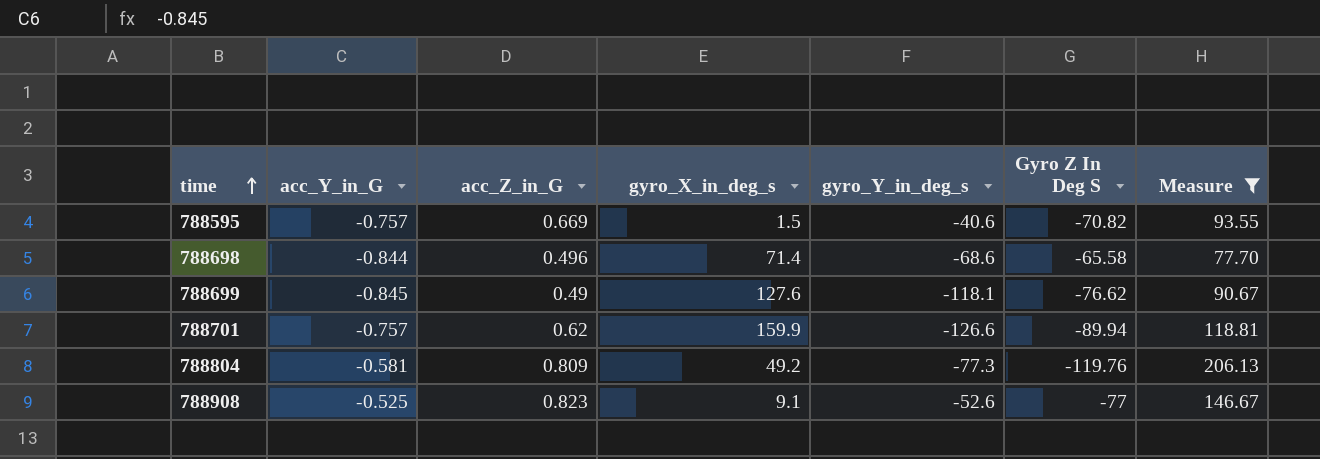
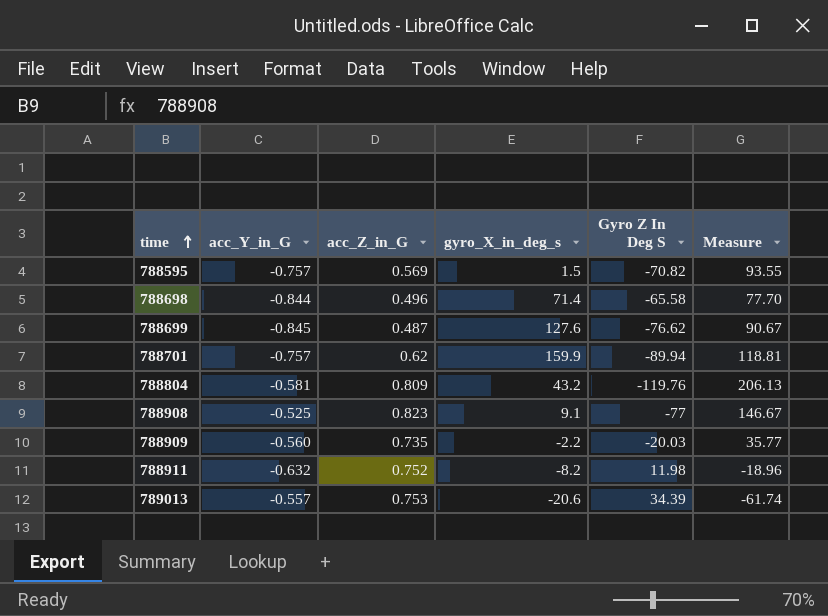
filter: Measure >= 77.70 -> none
column gyro_Y_in_deg_s | position: 5 -> none
788595 | acc_Z_in_G: 0.669 -> 0.569
788699 | acc_Z_in_G: 0.49 -> 0.487
788804 | gyro_X_in_deg_s: 49.2 -> 43.2

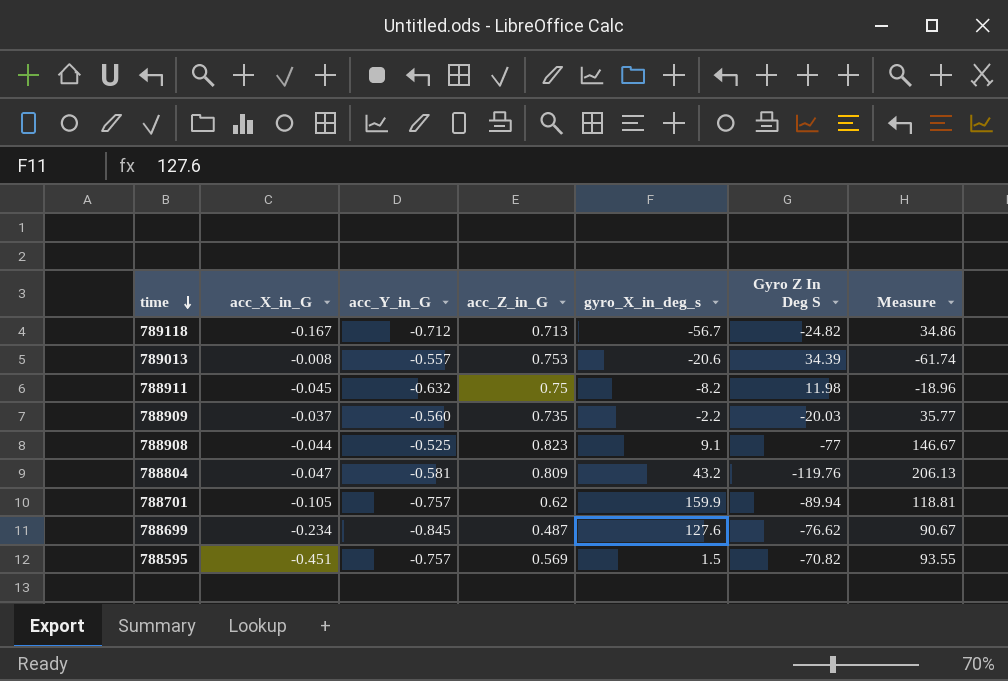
row order: time ascending -> time descending
column acc_X_in_G | position: none -> 2
row 788698: -0.844 | 0.496 | 71.4 | -65.58 | 77.70 -> none
row 789118: none -> -0.167 | -0.712 | 0.713 | -56.7 | -24.82 | 34.86
788911 | acc_Z_in_G: 0.752 -> 0.75

